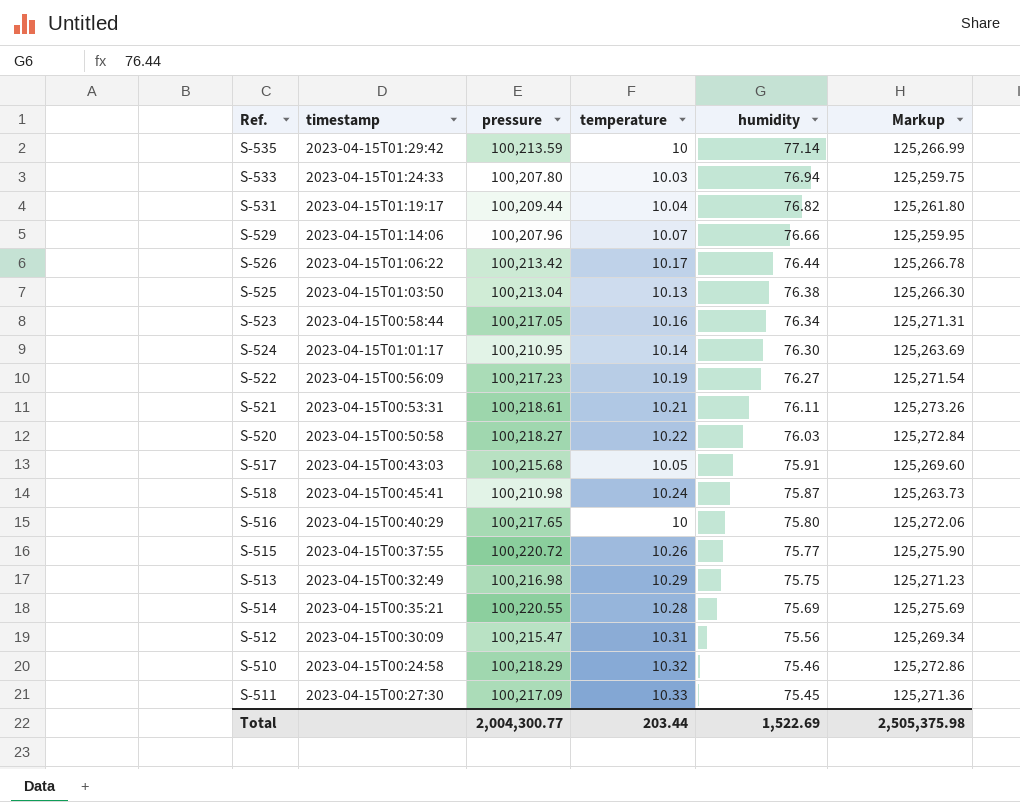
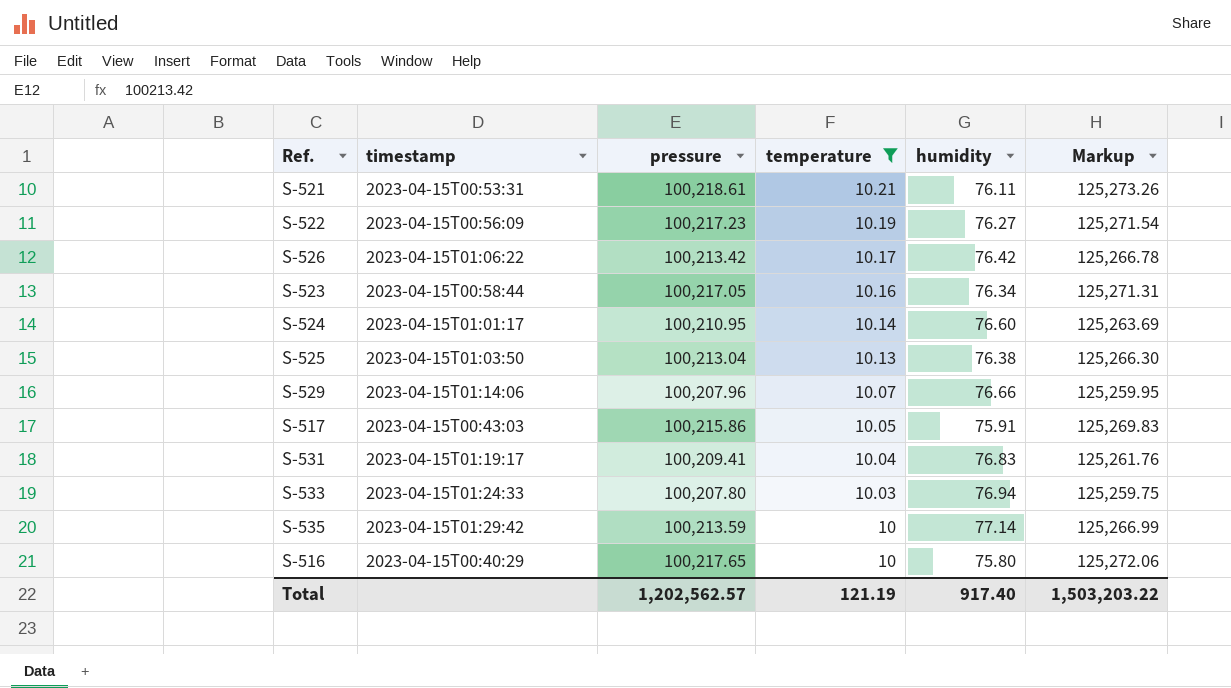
filter: none -> temperature <= 10.21
row order: humidity descending -> temperature descending
S-526 | humidity: 76.44 -> 76.42
S-524 | humidity: 76.30 -> 76.60
S-517 | pressure: 100,215.68 -> 100,215.86
S-517 | Markup: 125,269.60 -> 125,269.83
S-531 | pressure: 100,209.44 -> 100,209.41
S-531 | humidity: 76.82 -> 76.83
S-531 | Markup: 125,261.80 -> 125,261.76
Total | pressure: 2,004,300.77 -> 1,202,562.57
Total | temperature: 203.44 -> 121.19
Total | humidity: 1,522.69 -> 917.40
Total | Markup: 2,505,375.98 -> 1,503,203.22

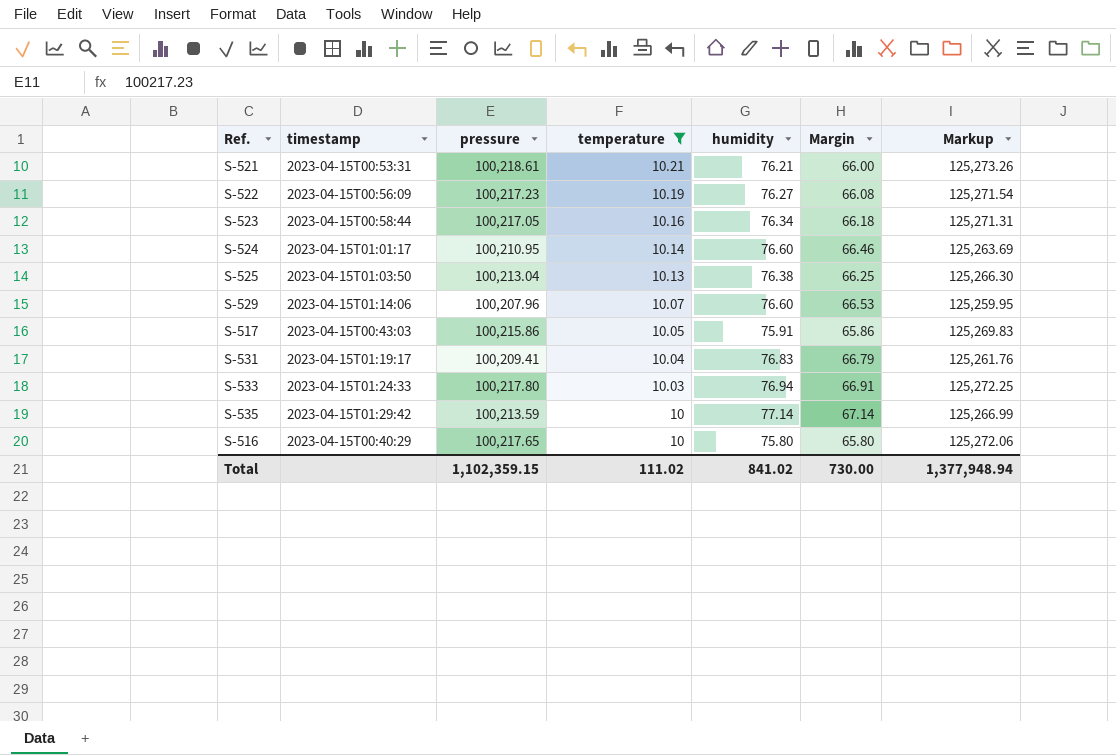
column Margin | formula: none -> [humidity] - [temperature]
row S-526: 2023-04-15T01:06:22 | 100,213.42 | 10.17 | 76.42 | 125,266.78 -> none
S-521 | humidity: 76.11 -> 76.21
S-529 | humidity: 76.66 -> 76.60
S-533 | pressure: 100,207.80 -> 100,217.80
S-533 | Markup: 125,259.75 -> 125,272.25
Total | pressure: 1,202,562.57 -> 1,102,359.15
Total | temperature: 121.19 -> 111.02
Total | humidity: 917.40 -> 841.02
Total | Markup: 1,503,203.22 -> 1,377,948.94

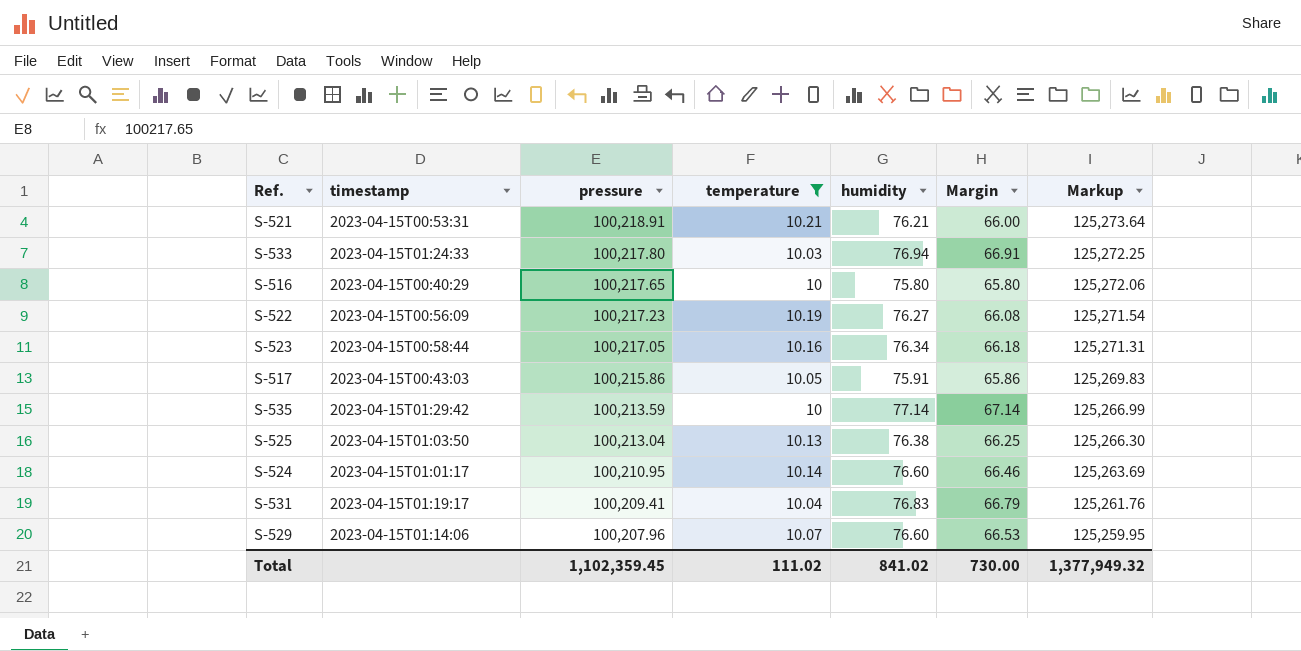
row order: temperature descending -> pressure descending
S-521 | pressure: 100,218.61 -> 100,218.91
S-521 | Markup: 125,273.26 -> 125,273.64
Total | pressure: 1,102,359.15 -> 1,102,359.45
Total | Markup: 1,377,948.94 -> 1,377,949.32

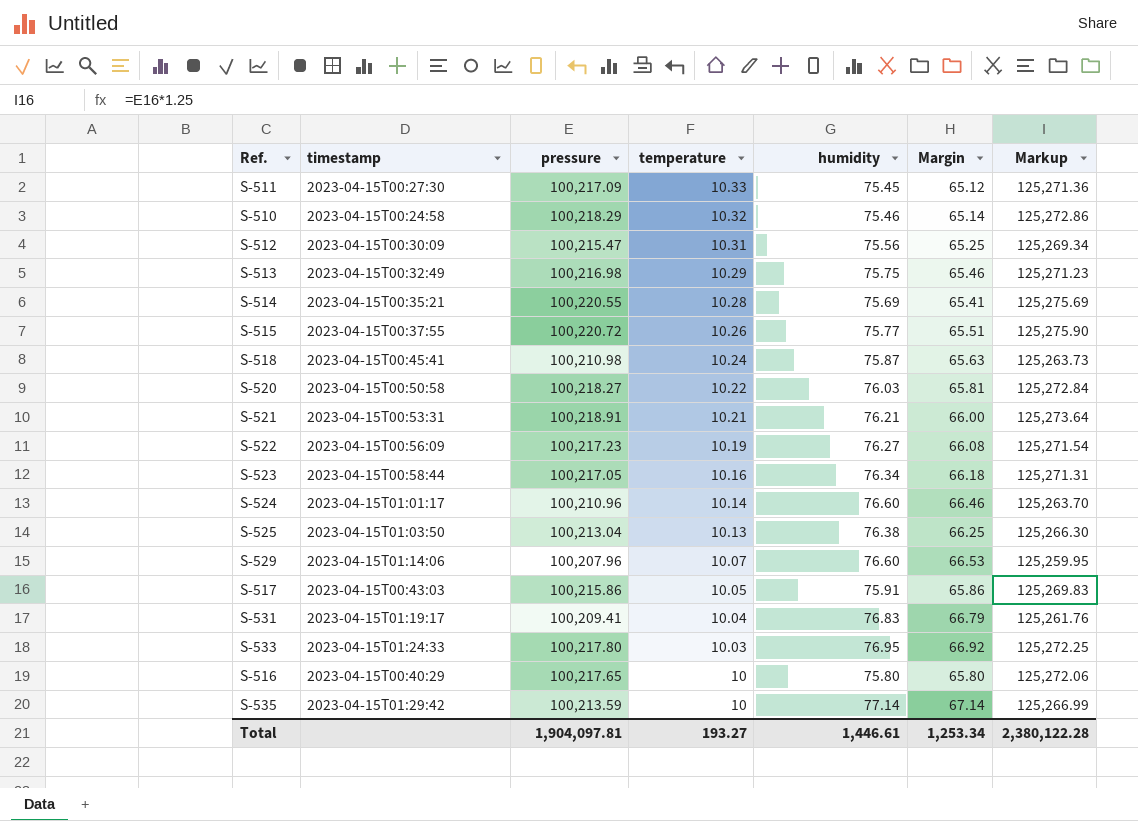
filter: temperature <= 10.21 -> none
row order: pressure descending -> temperature descending
S-524 | pressure: 100,210.95 -> 100,210.96
S-524 | Markup: 125,263.69 -> 125,263.70
S-533 | humidity: 76.94 -> 76.95
S-533 | Margin: 66.91 -> 66.92
Total | pressure: 1,102,359.45 -> 1,904,097.81
Total | temperature: 111.02 -> 193.27
Total | humidity: 841.02 -> 1,446.61
Total | Margin: 730.00 -> 1,253.34
Total | Markup: 1,377,949.32 -> 2,380,122.28

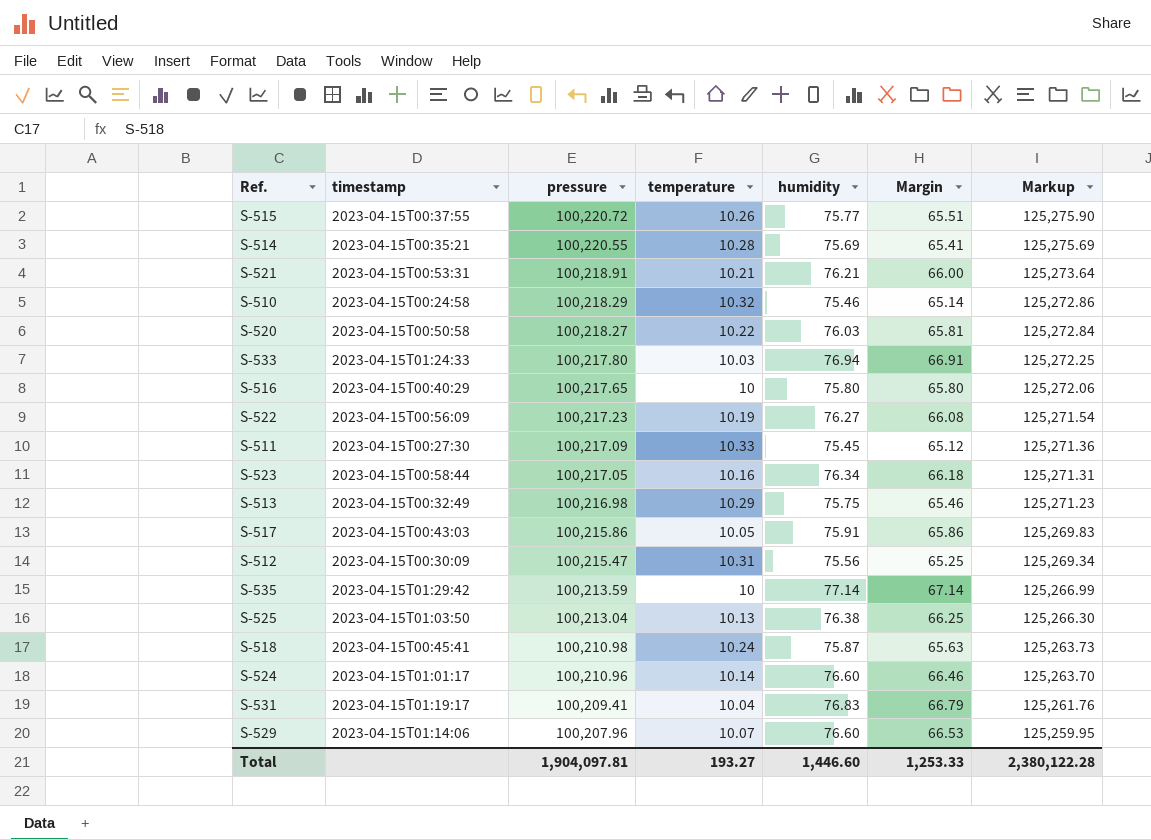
row order: temperature descending -> pressure descending
S-533 | humidity: 76.95 -> 76.94
S-533 | Margin: 66.92 -> 66.91
Total | humidity: 1,446.61 -> 1,446.60
Total | Margin: 1,253.34 -> 1,253.33

